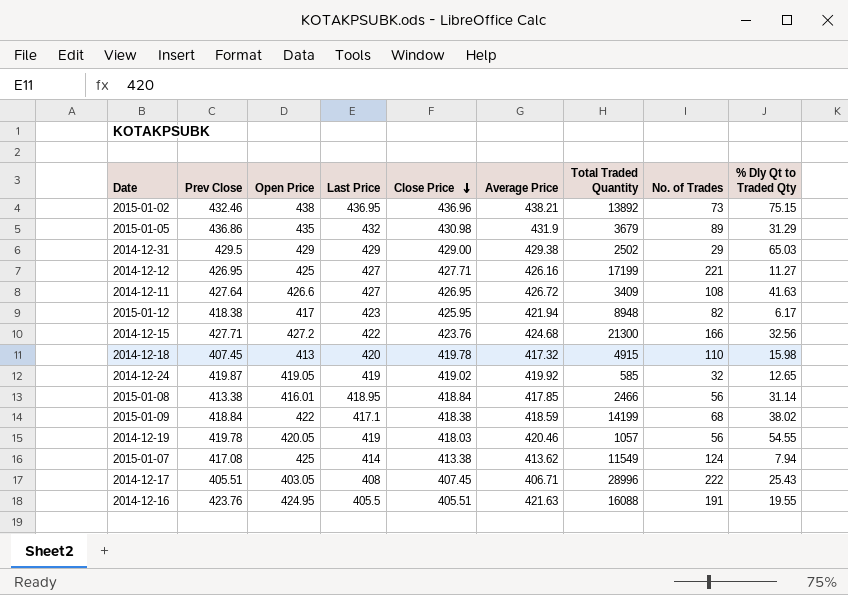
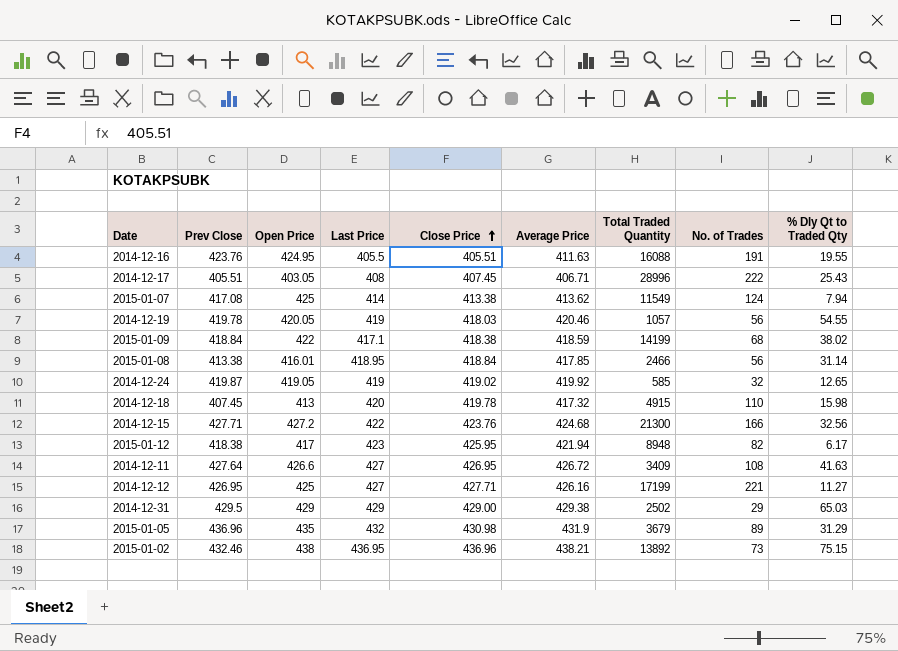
row order: Close Price descending -> Close Price ascending
2014-12-16 | Average Price: 421.63 -> 411.63
2015-01-05 | Prev Close: 436.86 -> 436.96

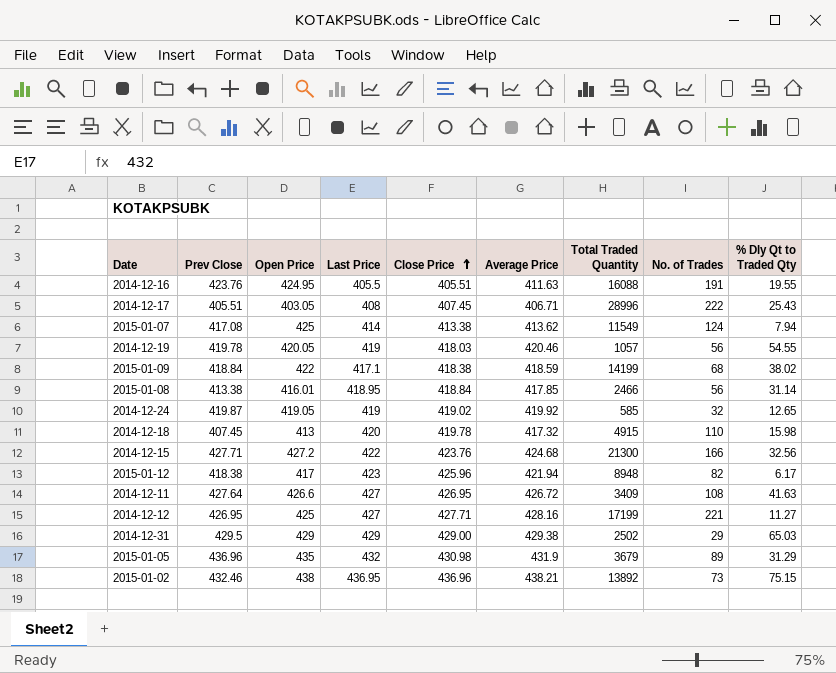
2015-01-12 | Close Price: 425.95 -> 425.96
2014-12-12 | Average Price: 426.16 -> 428.16

